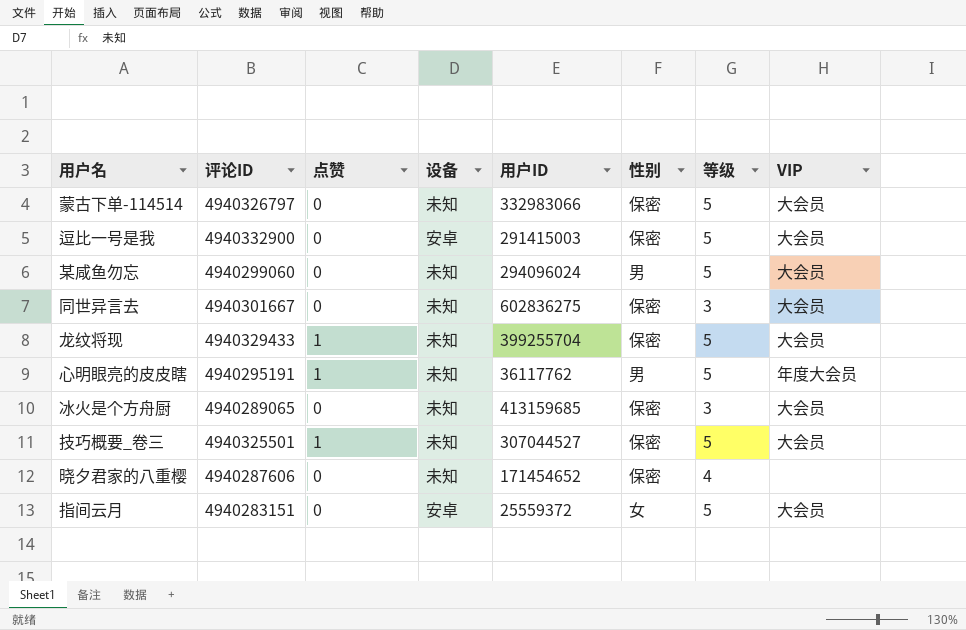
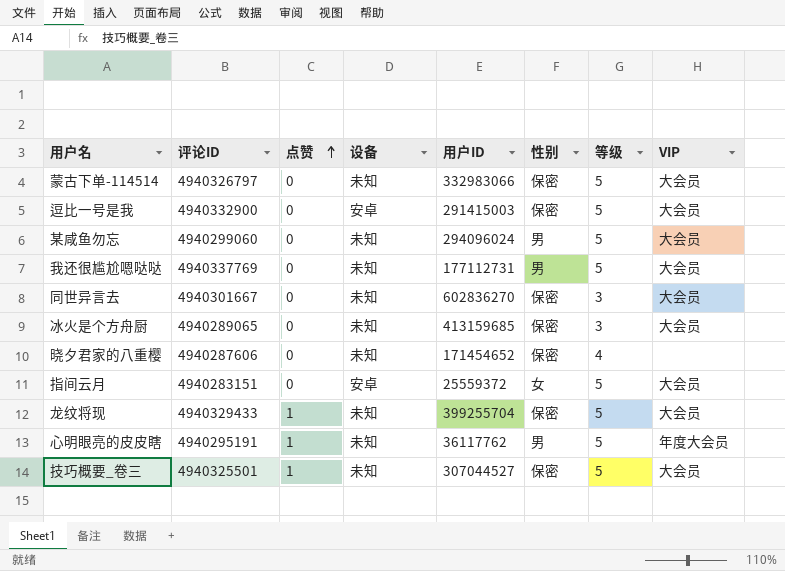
row order: none -> 点赞 ascending
row 我还很尴尬嗯哒哒: none -> 4940337769 | 0 | 未知 | 177112731 | 男 | 5 | 大会员
同世异言去 | 用户ID: 602836275 -> 602836270

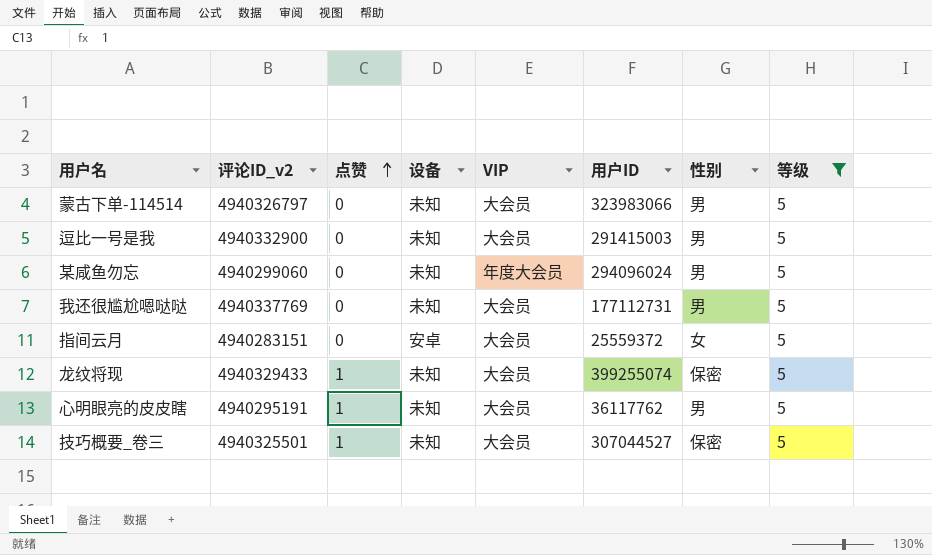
filter: none -> 等级 = 5
column name: 评论ID -> 评论ID_v2
column VIP | position: 8 -> 5
蒙古下单-114514 | 用户ID: 332983066 -> 323983066
蒙古下单-114514 | 性别: 保密 -> 男
逗比一号是我 | 设备: 安卓 -> 未知
逗比一号是我 | 性别: 保密 -> 男
某咸鱼勿忘 | VIP: 大会员 -> 年度大会员
龙纹将现 | 用户ID: 399255704 -> 399255074
心明眼亮的皮皮瞎 | VIP: 年度大会员 -> 大会员

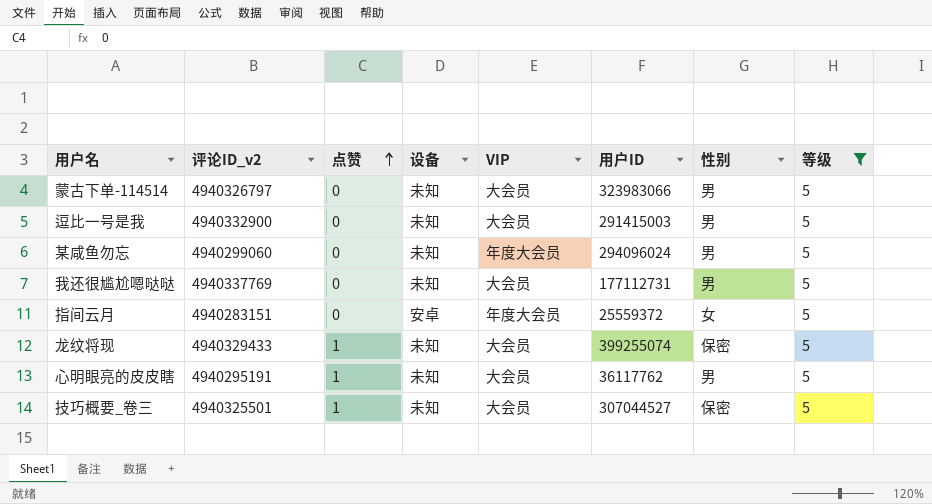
指间云月 | VIP: 大会员 -> 年度大会员

